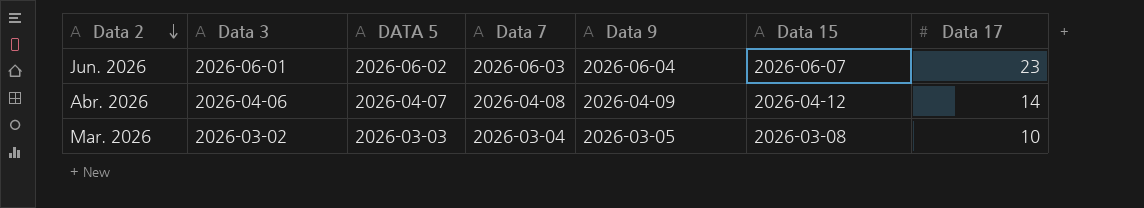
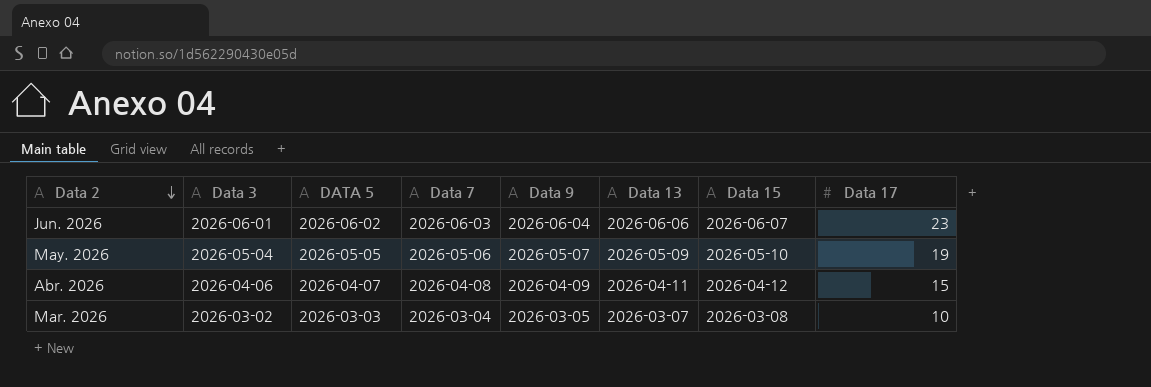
column Data 13 | position: none -> 6
row May. 2026: none -> 2026-05-04 | 2026-05-05 | 2026-05-06 | 2026-05-07 | 2026-05-09 | 2026-05-10 | 19
Abr. 2026 | Data 17: 14 -> 15

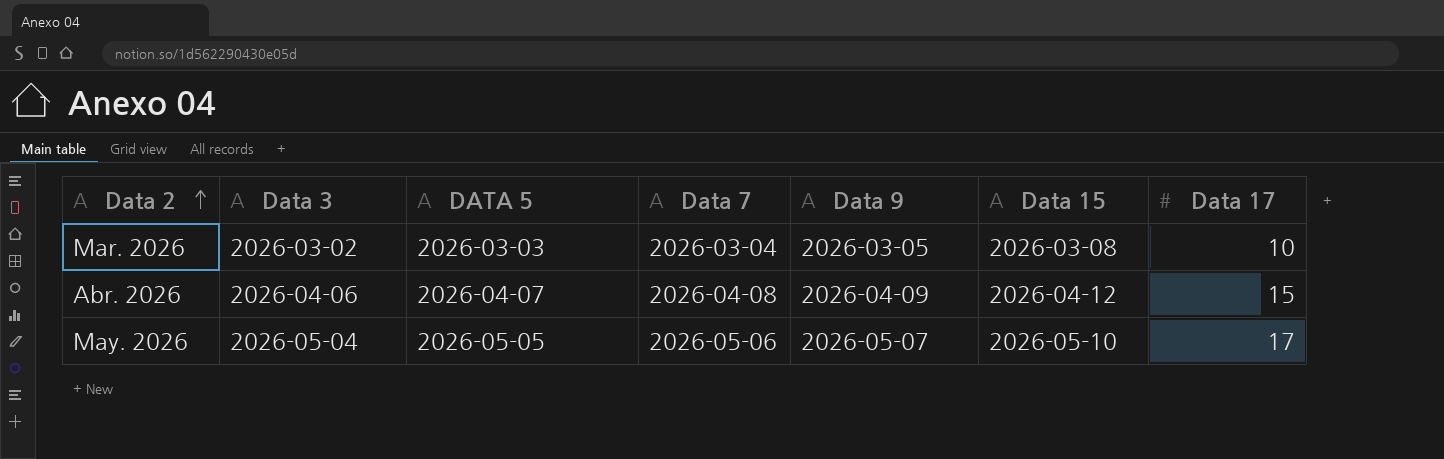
row order: Data 2 descending -> Data 2 ascending
column Data 13 | position: 6 -> none
row Jun. 2026: 2026-06-01 | 2026-06-02 | 2026-06-03 | 2026-06-04 | 2026-06-06 | 2026-06-07 | 23 -> none
May. 2026 | Data 17: 19 -> 17

